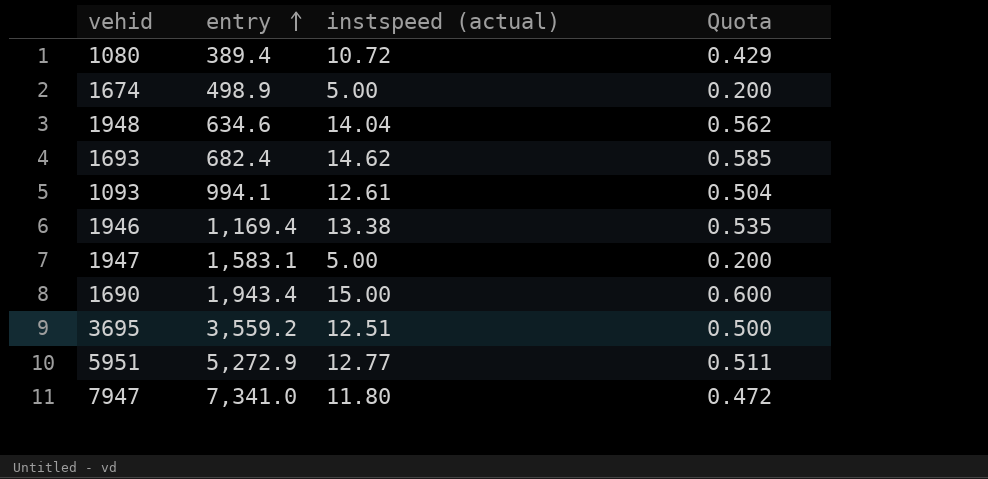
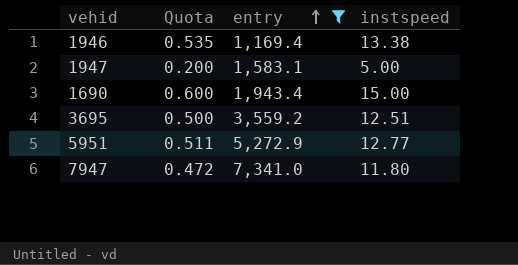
filter: none -> entry >= 1,169.4
column Quota | position: 4 -> 2
column name: instspeed (actual) -> instspeed

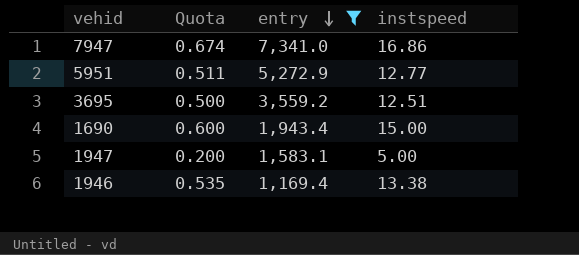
row order: entry ascending -> entry descending
7947 | Quota: 0.472 -> 0.674
7947 | instspeed: 11.80 -> 16.86

